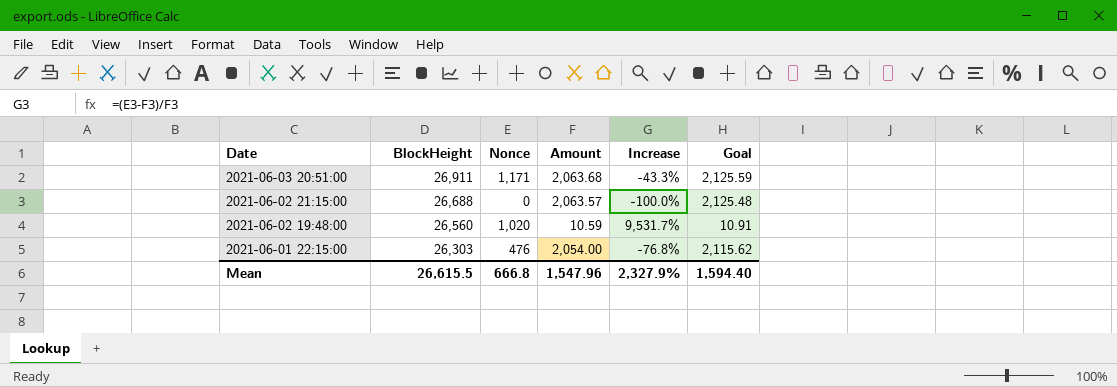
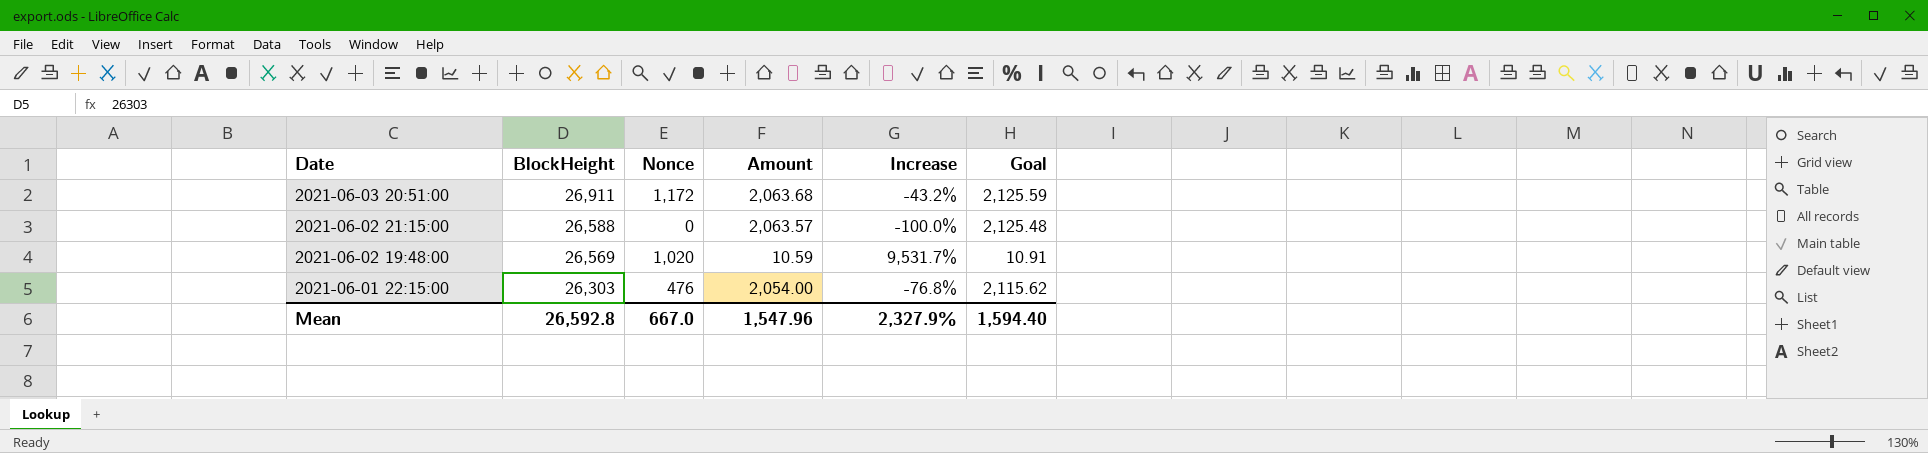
2021-06-03 20:51:00 | Nonce: 1,171 -> 1,172
2021-06-03 20:51:00 | Increase: -43.3% -> -43.2%
2021-06-02 21:15:00 | BlockHeight: 26,688 -> 26,588
2021-06-02 19:48:00 | BlockHeight: 26,560 -> 26,569
Mean | BlockHeight: 26,615.5 -> 26,592.8
Mean | Nonce: 666.8 -> 667.0

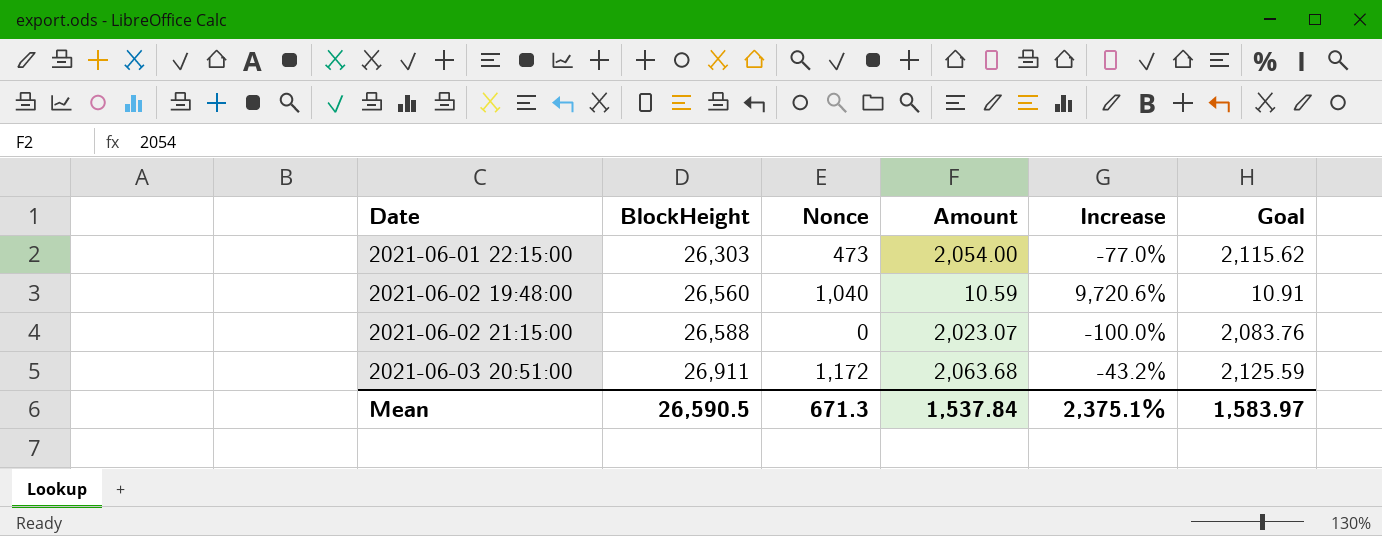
row order: Date descending -> Date ascending
2021-06-01 22:15:00 | Nonce: 476 -> 473
2021-06-01 22:15:00 | Increase: -76.8% -> -77.0%
2021-06-02 19:48:00 | BlockHeight: 26,569 -> 26,560
2021-06-02 19:48:00 | Nonce: 1,020 -> 1,040
2021-06-02 19:48:00 | Increase: 9,531.7% -> 9,720.6%
2021-06-02 21:15:00 | Amount: 2,063.57 -> 2,023.07
2021-06-02 21:15:00 | Goal: 2,125.48 -> 2,083.76
Mean | BlockHeight: 26,592.8 -> 26,590.5
Mean | Nonce: 667.0 -> 671.3
Mean | Amount: 1,547.96 -> 1,537.84
Mean | Increase: 2,327.9% -> 2,375.1%
Mean | Goal: 1,594.40 -> 1,583.97

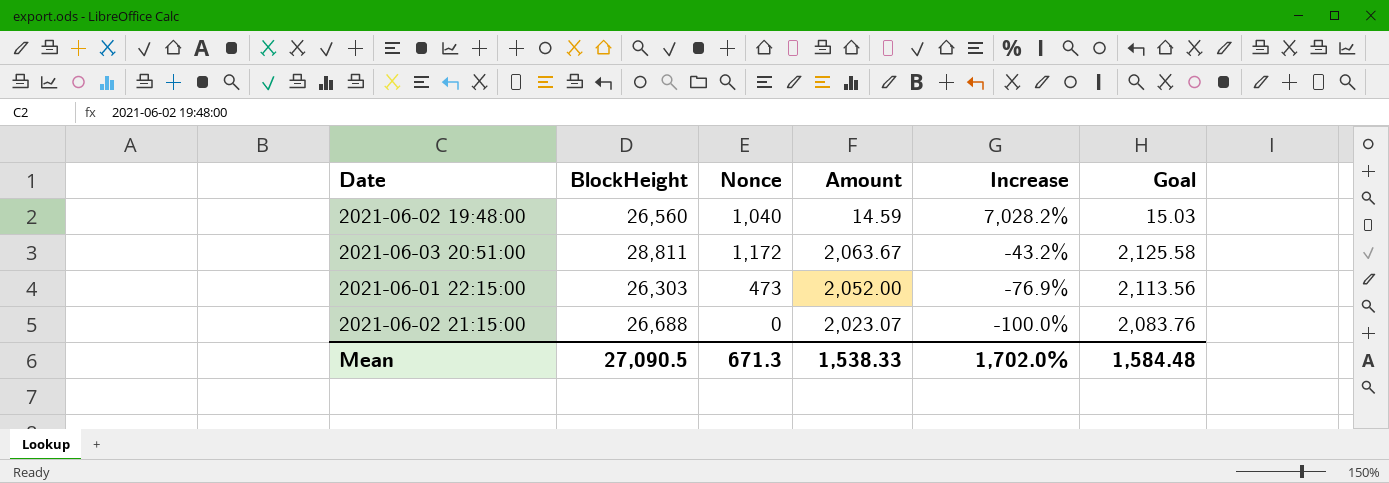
row order: Date ascending -> Increase descending
2021-06-02 19:48:00 | Amount: 10.59 -> 14.59
2021-06-02 19:48:00 | Increase: 9,720.6% -> 7,028.2%
2021-06-02 19:48:00 | Goal: 10.91 -> 15.03
2021-06-03 20:51:00 | BlockHeight: 26,911 -> 28,811
2021-06-03 20:51:00 | Amount: 2,063.68 -> 2,063.67
2021-06-03 20:51:00 | Goal: 2,125.59 -> 2,125.58
2021-06-01 22:15:00 | Amount: 2,054.00 -> 2,052.00
2021-06-01 22:15:00 | Increase: -77.0% -> -76.9%
2021-06-01 22:15:00 | Goal: 2,115.62 -> 2,113.56
2021-06-02 21:15:00 | BlockHeight: 26,588 -> 26,688
Mean | BlockHeight: 26,590.5 -> 27,090.5
Mean | Amount: 1,537.84 -> 1,538.33
Mean | Increase: 2,375.1% -> 1,702.0%
Mean | Goal: 1,583.97 -> 1,584.48

